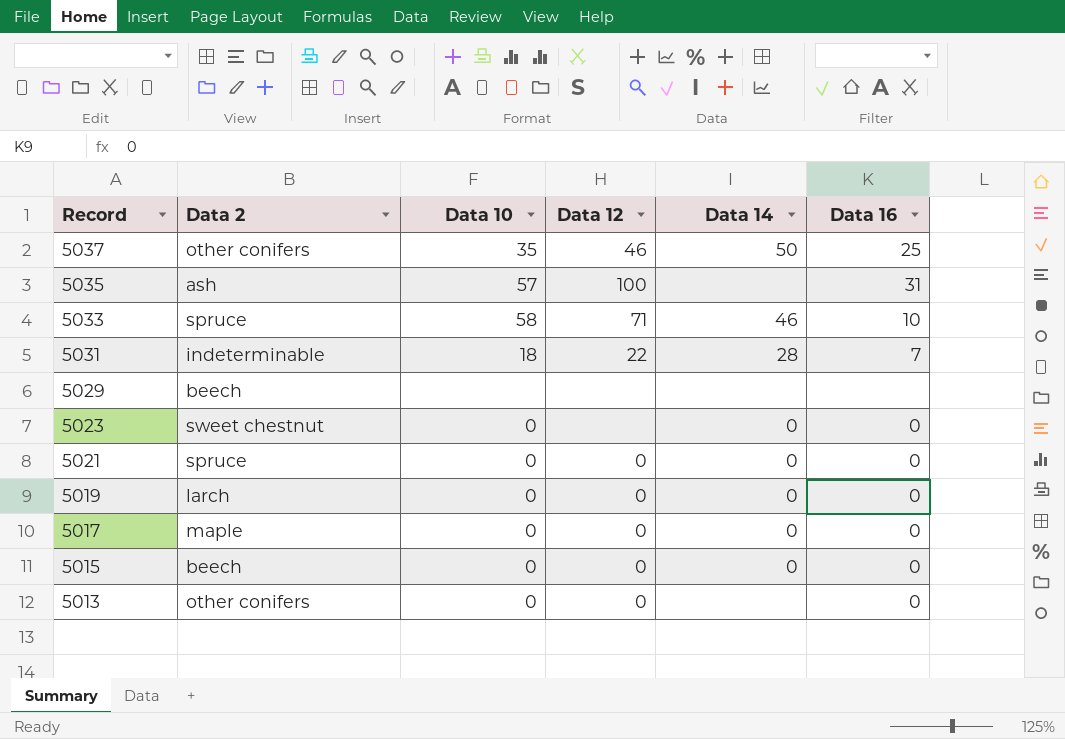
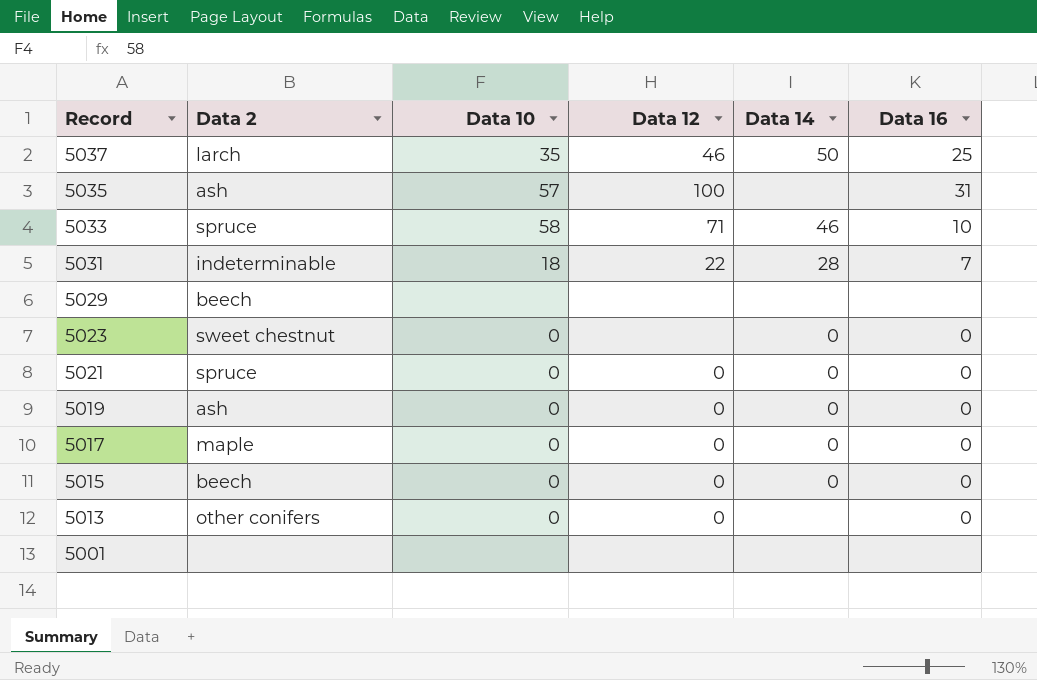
5037 | Data 2: other conifers -> larch
5019 | Data 2: larch -> ash
row 5001: none -> none | none | none | none | none

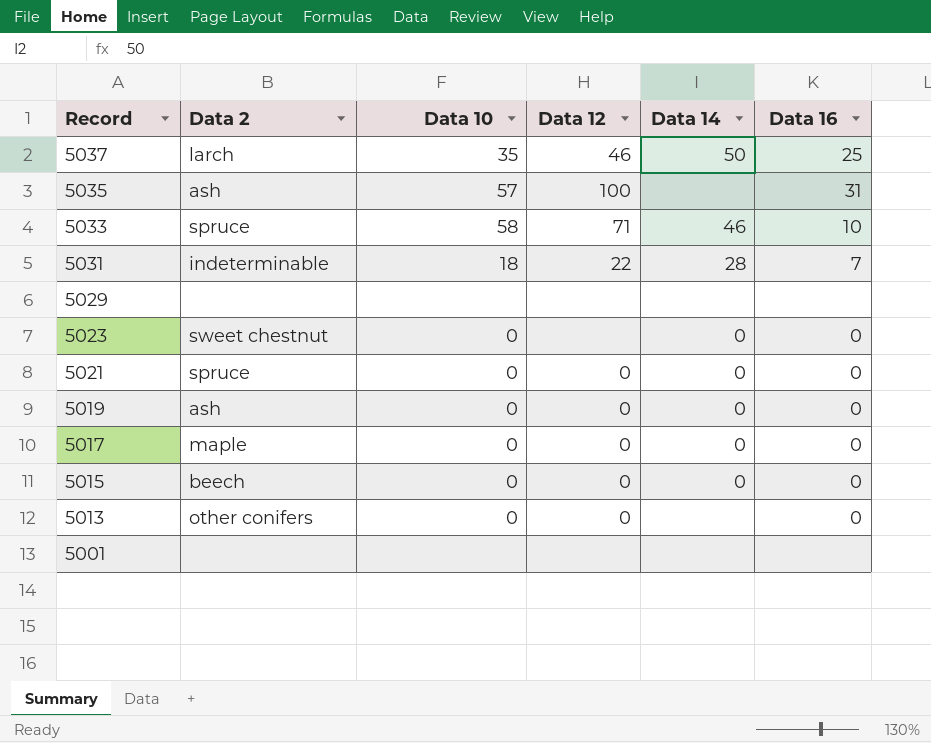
5029 | Data 2: beech -> none

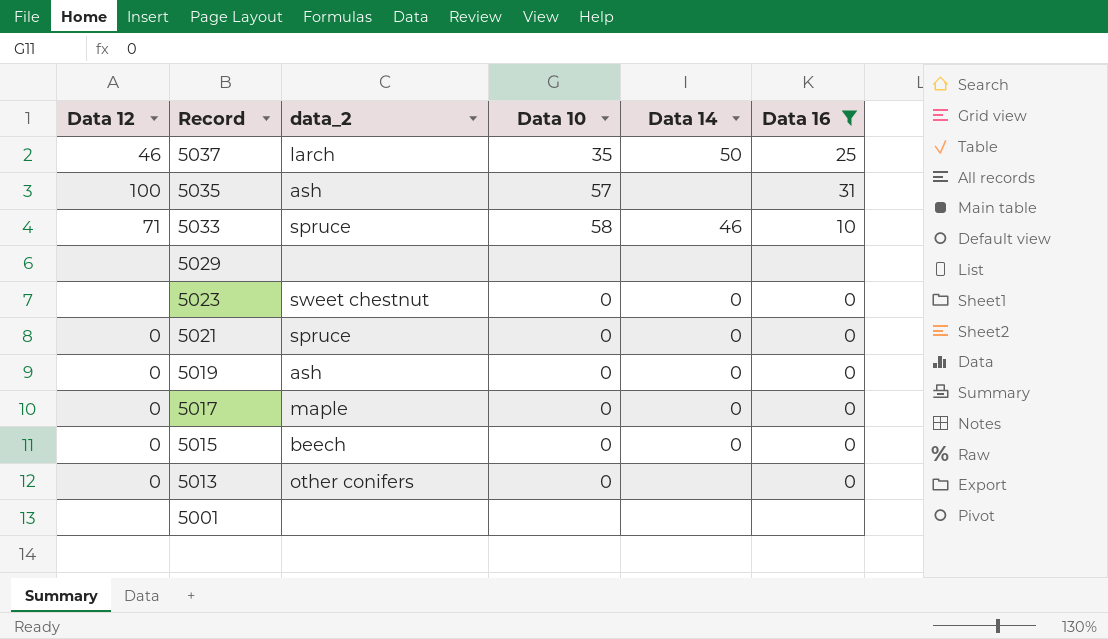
filter: none -> Data 16 != 7
column Data 12 | position: 4 -> 1
column name: Data 2 -> data_2

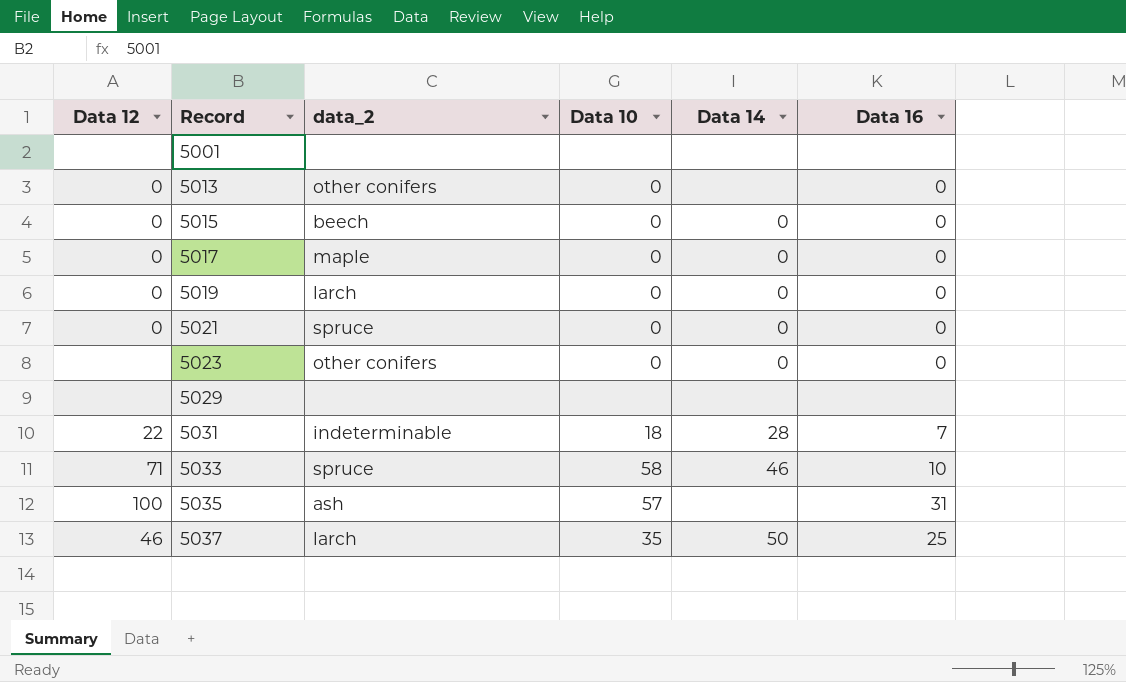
filter: Data 16 != 7 -> none
row order: Record descending -> Record ascending
5019 | data_2: ash -> larch
5023 | data_2: sweet chestnut -> other conifers

